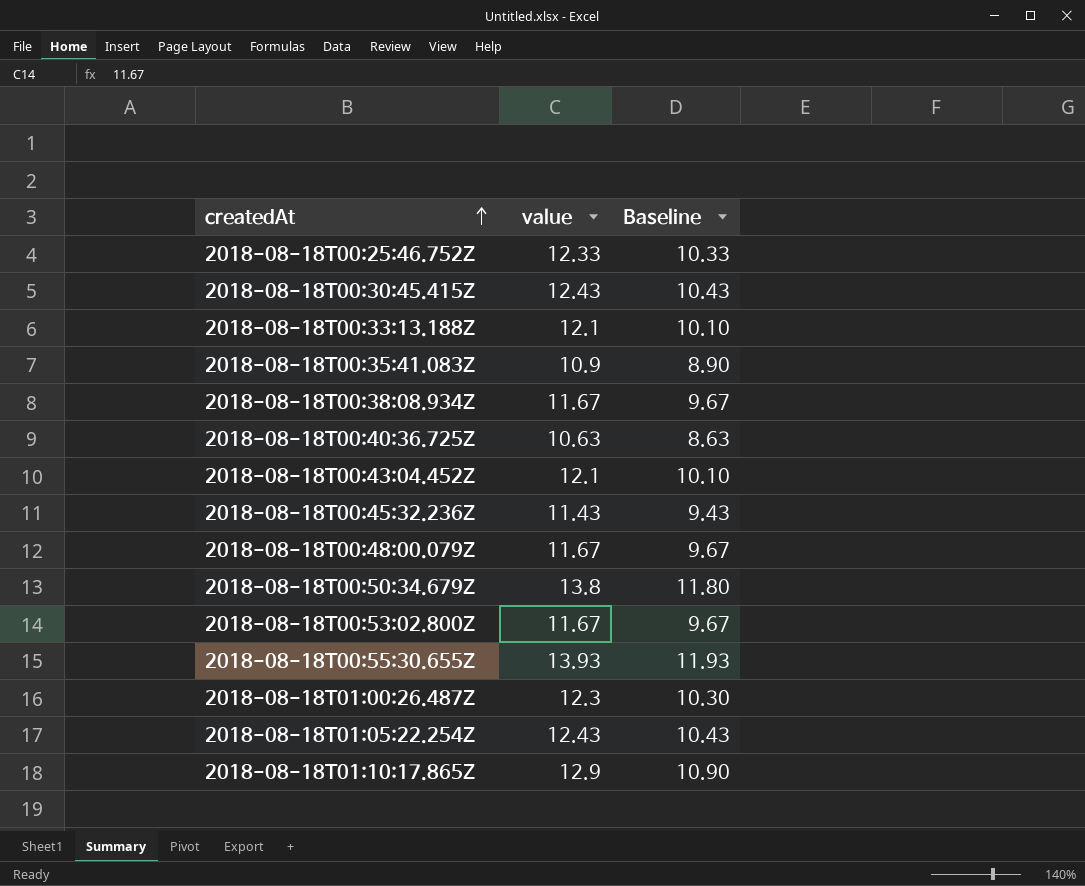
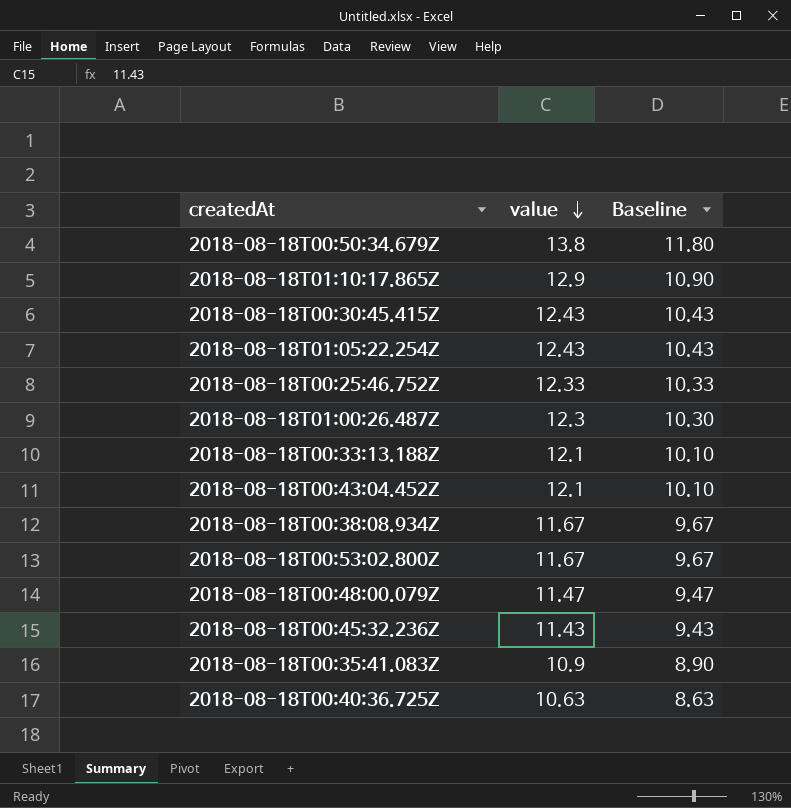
row order: createdAt ascending -> value descending
row 2018-08-18T00:55:30.655Z: 13.93 | 11.93 -> none
2018-08-18T00:48:00.079Z | value: 11.67 -> 11.47
2018-08-18T00:48:00.079Z | Baseline: 9.67 -> 9.47

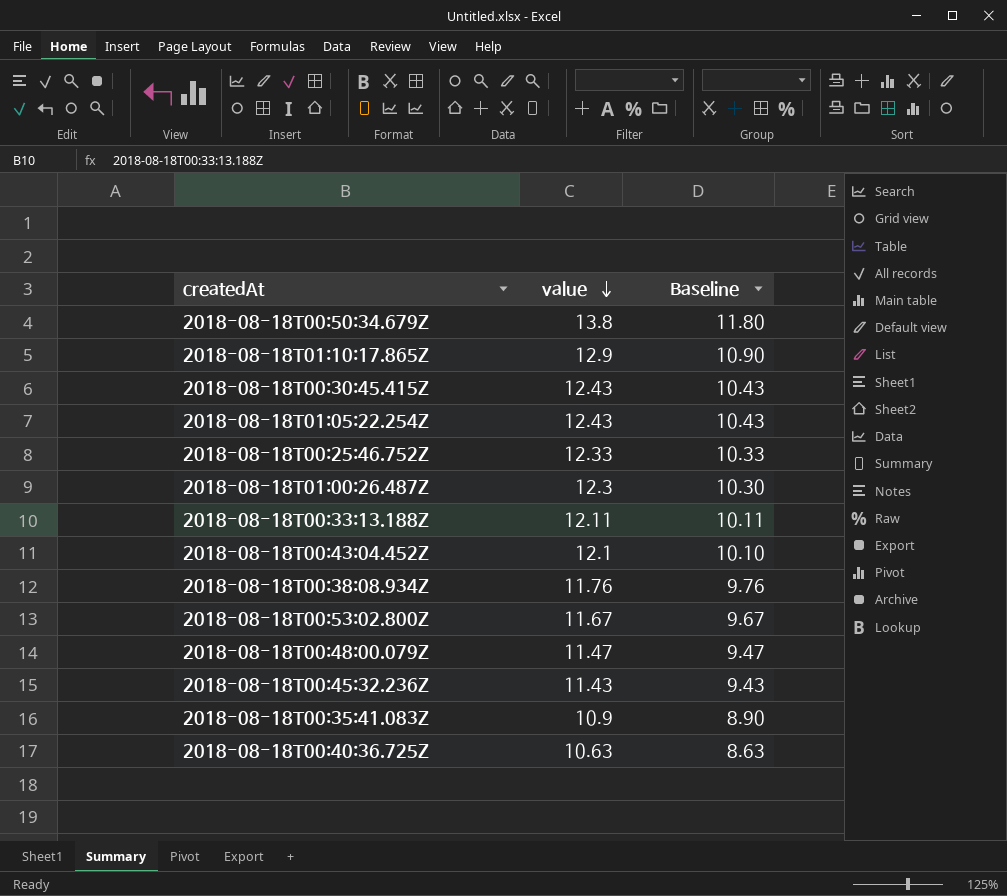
2018-08-18T00:33:13.188Z | value: 12.1 -> 12.11
2018-08-18T00:33:13.188Z | Baseline: 10.10 -> 10.11
2018-08-18T00:38:08.934Z | value: 11.67 -> 11.76
2018-08-18T00:38:08.934Z | Baseline: 9.67 -> 9.76

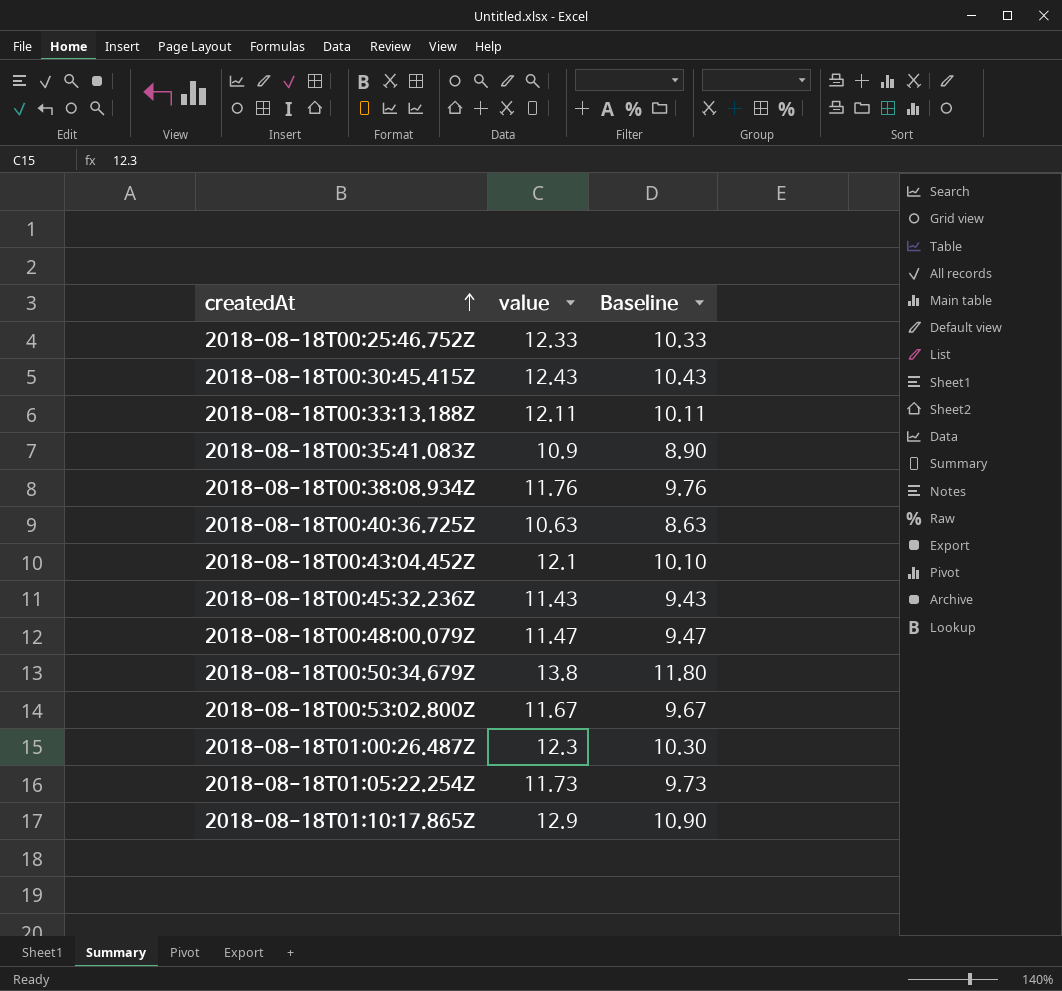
row order: value descending -> createdAt ascending
2018-08-18T01:05:22.254Z | value: 12.43 -> 11.73
2018-08-18T01:05:22.254Z | Baseline: 10.43 -> 9.73

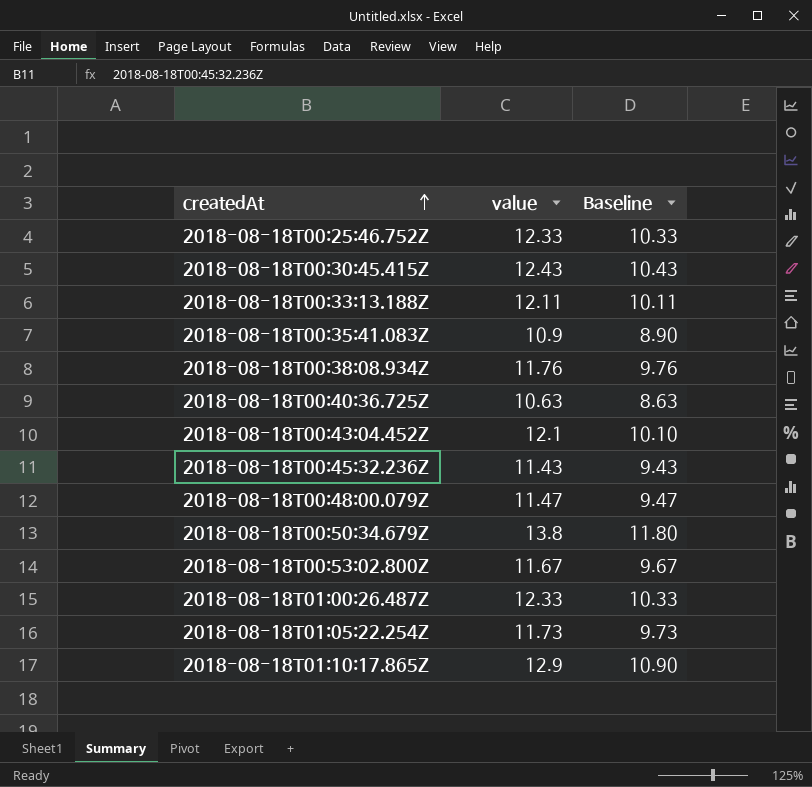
2018-08-18T01:00:26.487Z | value: 12.3 -> 12.33
2018-08-18T01:00:26.487Z | Baseline: 10.30 -> 10.33

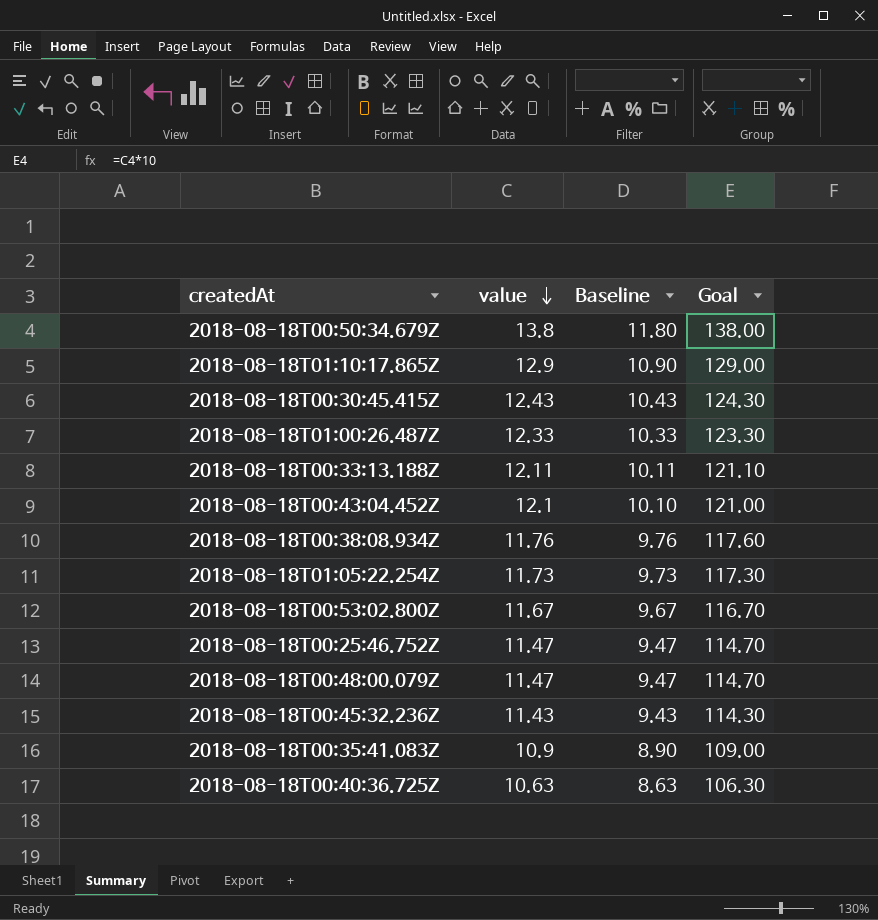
row order: createdAt ascending -> value descending
column Goal | formula: none -> [value] * 10
2018-08-18T00:25:46.752Z | value: 12.33 -> 11.47
2018-08-18T00:25:46.752Z | Baseline: 10.33 -> 9.47

